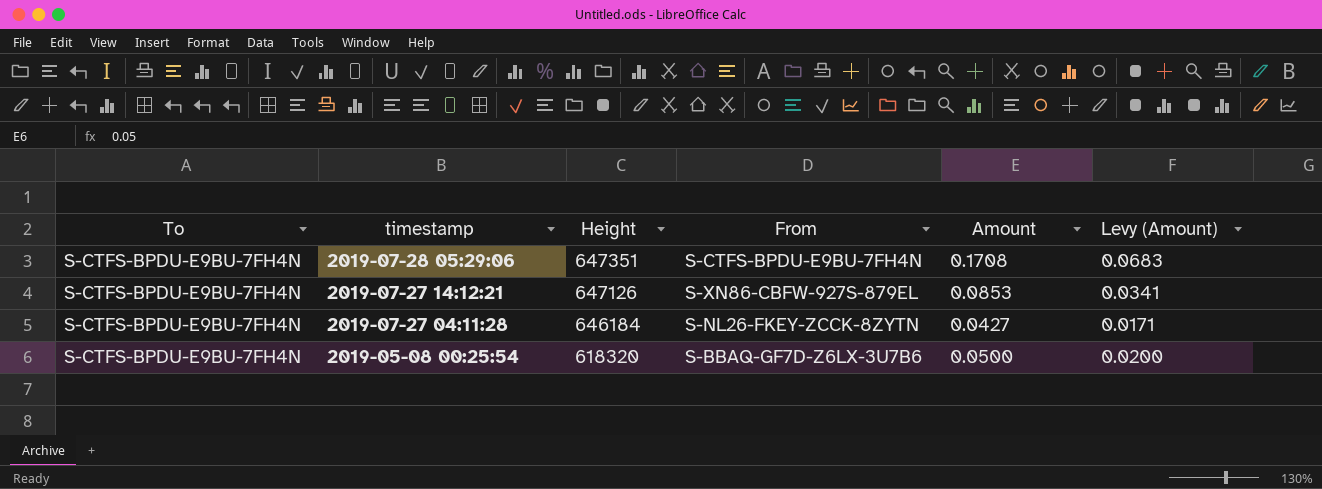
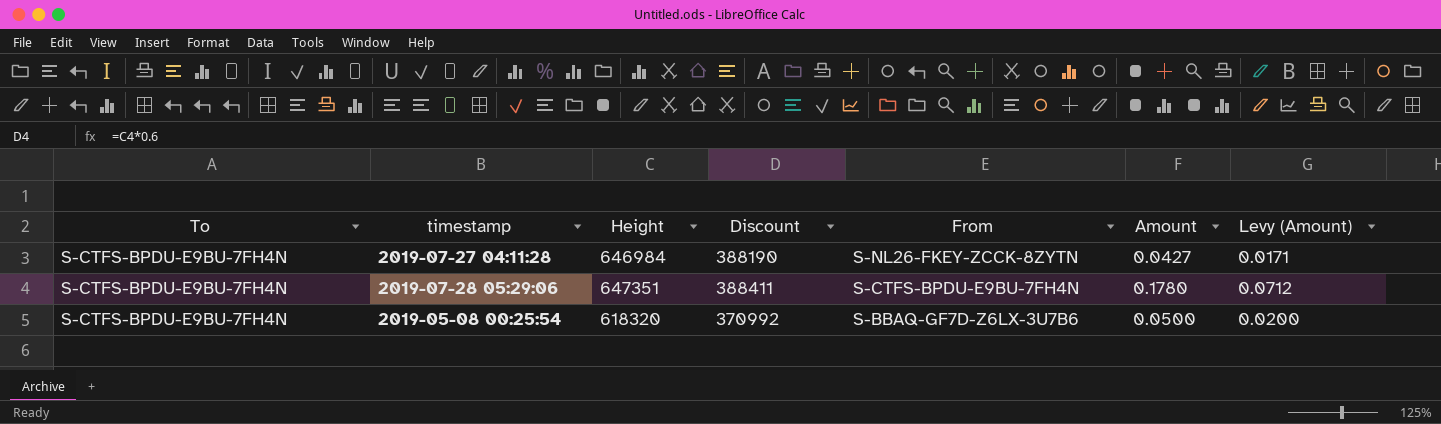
row order: timestamp descending -> From descending
column Discount | formula: none -> [Height] * 0.6
row 2019-07-27 14:12:21: S-CTFS-BPDU-E9BU-7FH4N | 647126 | S-XN86-CBFW-927S-879EL | 0.0853 | 0.0341 -> none
2019-07-27 04:11:28 | Height: 646184 -> 646984
2019-07-28 05:29:06 | Amount: 0.1708 -> 0.1780
2019-07-28 05:29:06 | Levy (Amount): 0.0683 -> 0.0712

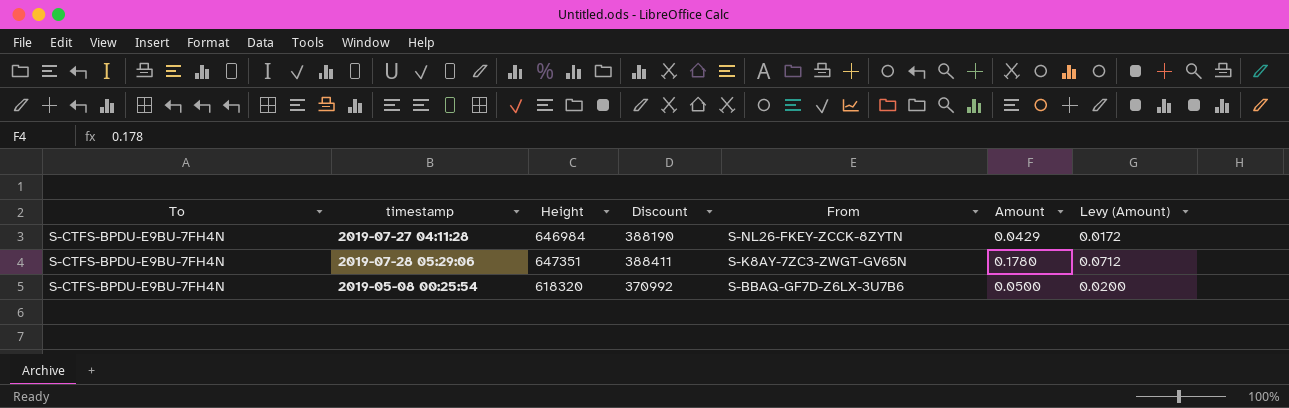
2019-07-27 04:11:28 | Amount: 0.0427 -> 0.0429
2019-07-27 04:11:28 | Levy (Amount): 0.0171 -> 0.0172
2019-07-28 05:29:06 | From: S-CTFS-BPDU-E9BU-7FH4N -> S-K8AY-7ZC3-ZWGT-GV65N

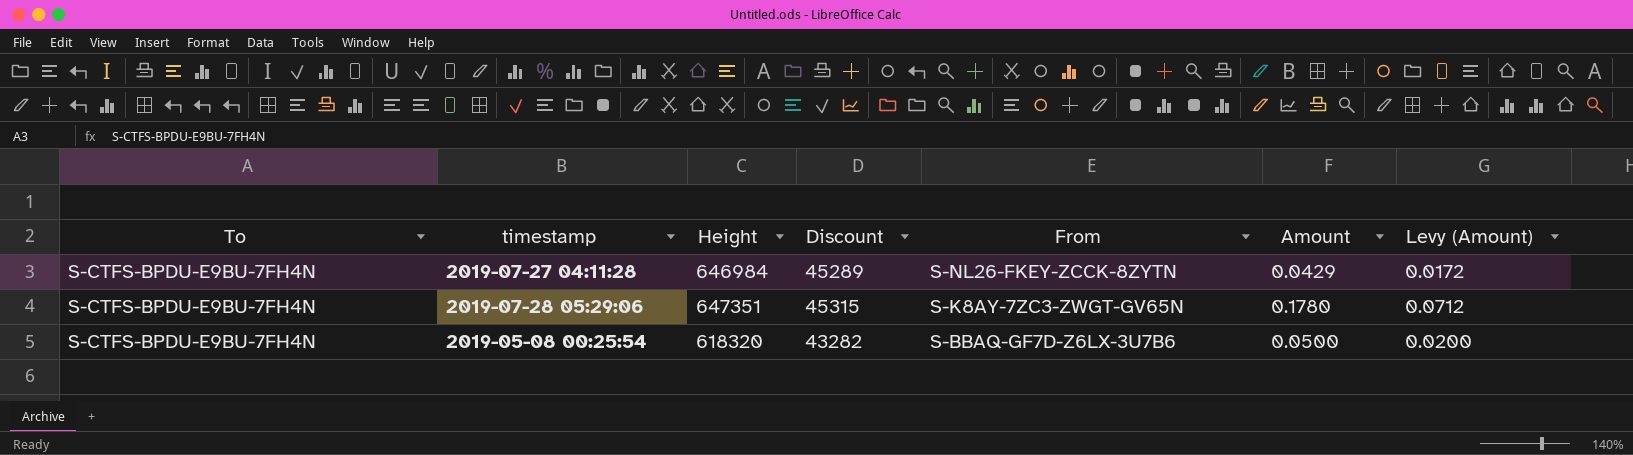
column Discount | formula: [Height] * 0.6 -> [Height] * 0.07

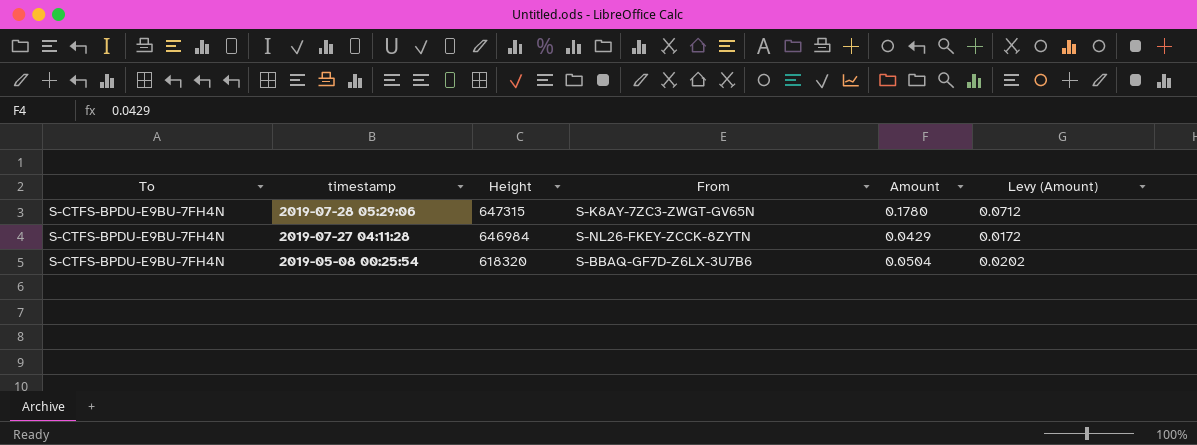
row order: From descending -> timestamp descending
column Discount | formula: [Height] * 0.07 -> none
2019-07-28 05:29:06 | Height: 647351 -> 647315
2019-05-08 00:25:54 | Amount: 0.0500 -> 0.0504
2019-05-08 00:25:54 | Levy (Amount): 0.0200 -> 0.0202

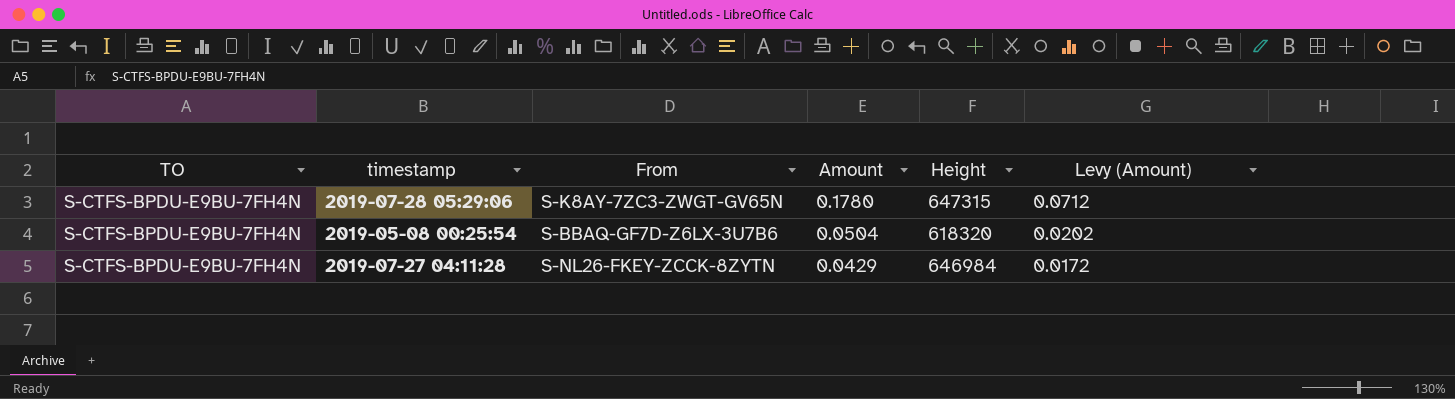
row order: timestamp descending -> Amount descending
column name: To -> TO
column Height | position: 3 -> 5

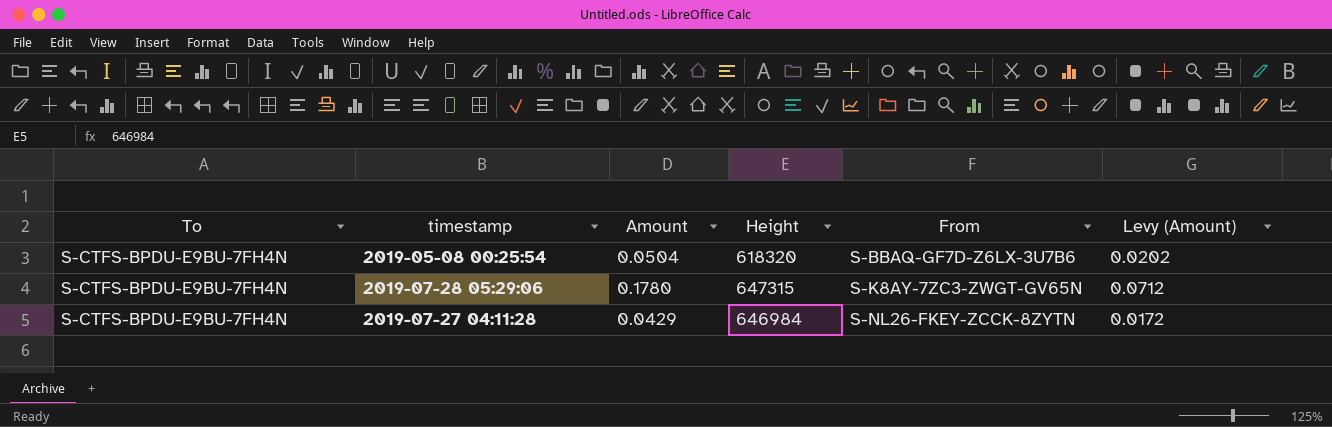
row order: Amount descending -> From ascending
column name: TO -> To
column From | position: 3 -> 5

